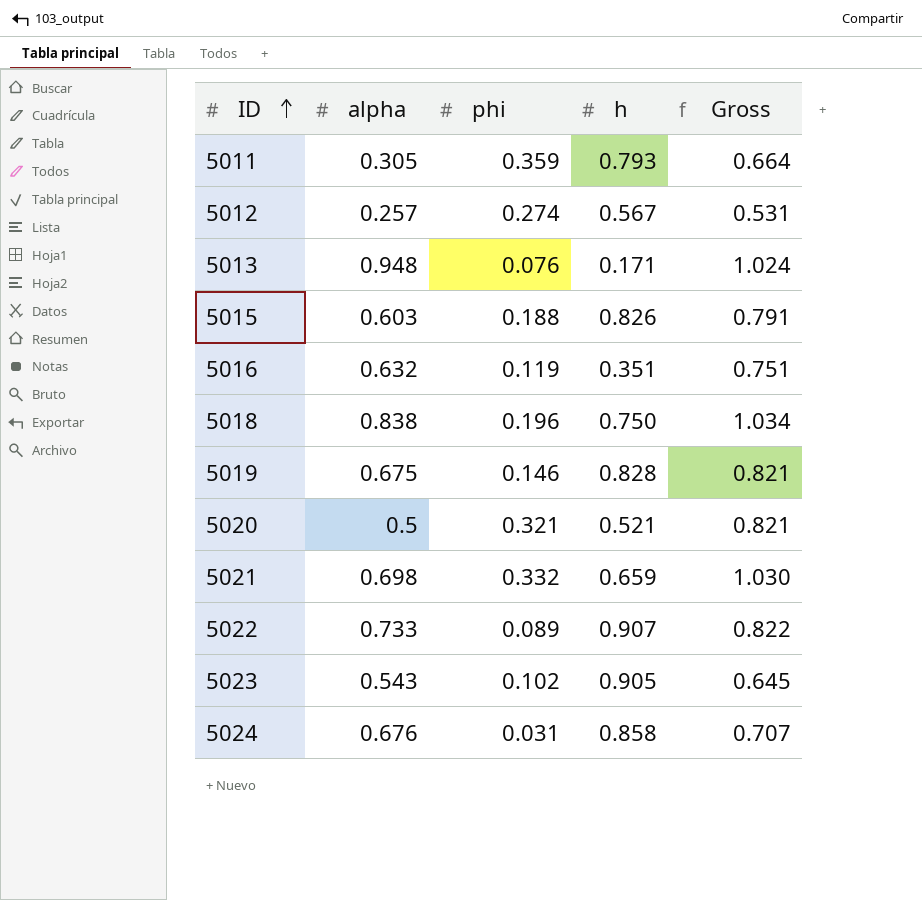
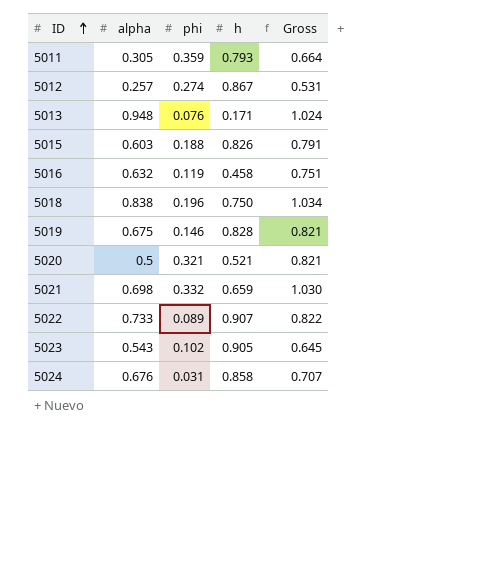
5012 | h: 0.567 -> 0.867
5016 | h: 0.351 -> 0.458

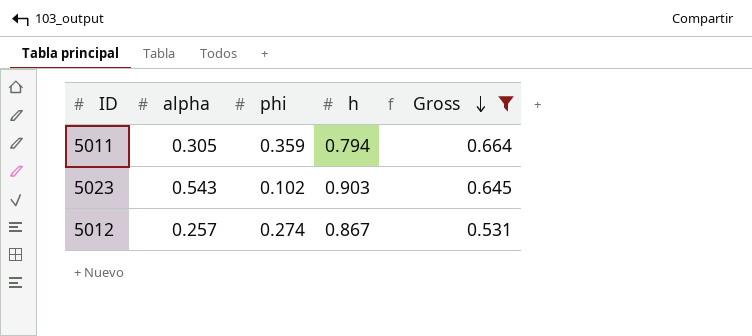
filter: none -> Gross <= 0.664
row order: ID ascending -> Gross descending
5011 | h: 0.793 -> 0.794
5023 | h: 0.905 -> 0.903

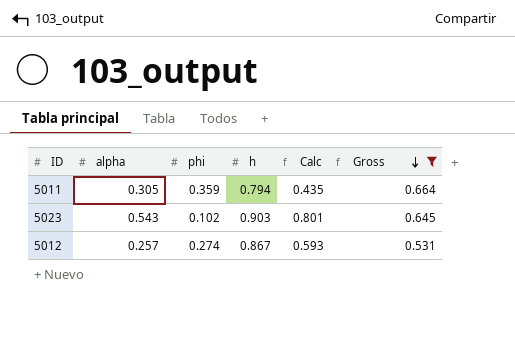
column Calc | formula: none -> [h] - [phi]

